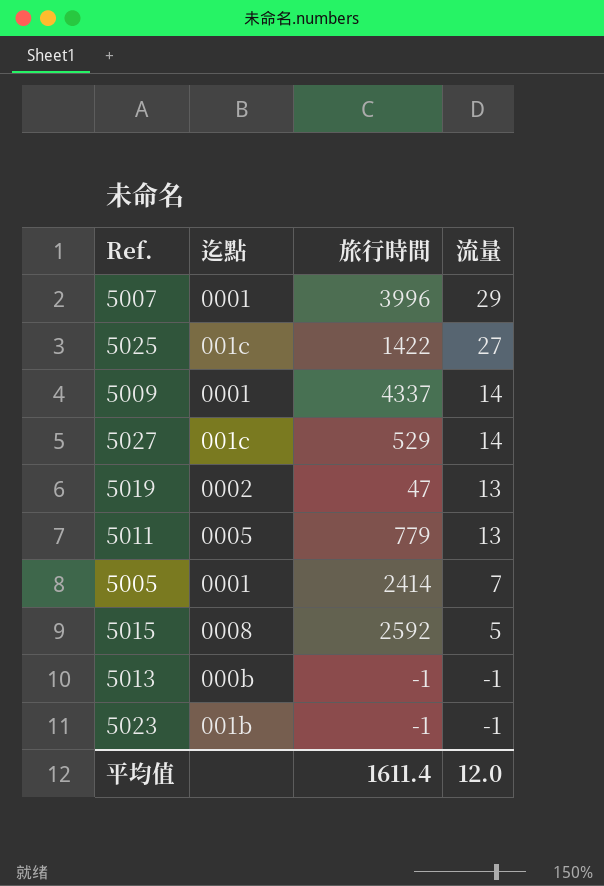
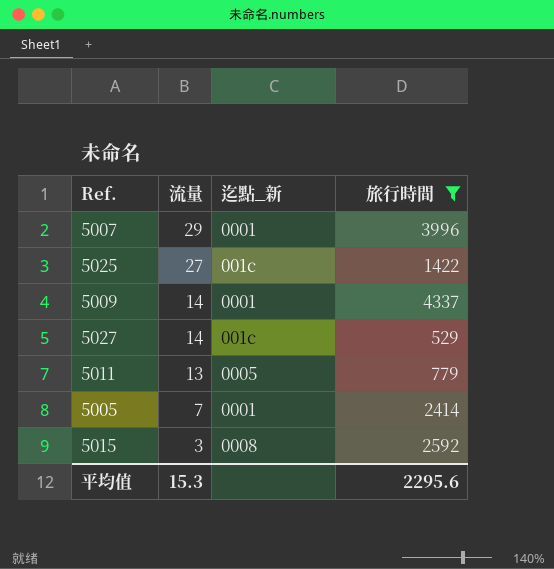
filter: none -> 旅行時間 >= 529
column 流量 | position: 4 -> 2
column name: 迄點 -> 迄點_新
5015 | 流量: 5 -> 3
平均值 | 流量: 12.0 -> 15.3
平均值 | 旅行時間: 1611.4 -> 2295.6

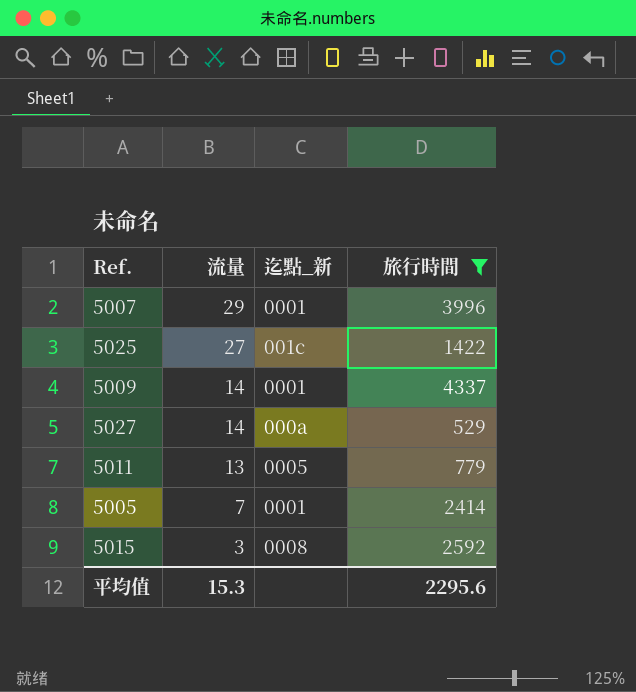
5027 | 迄點_新: 001c -> 000a

